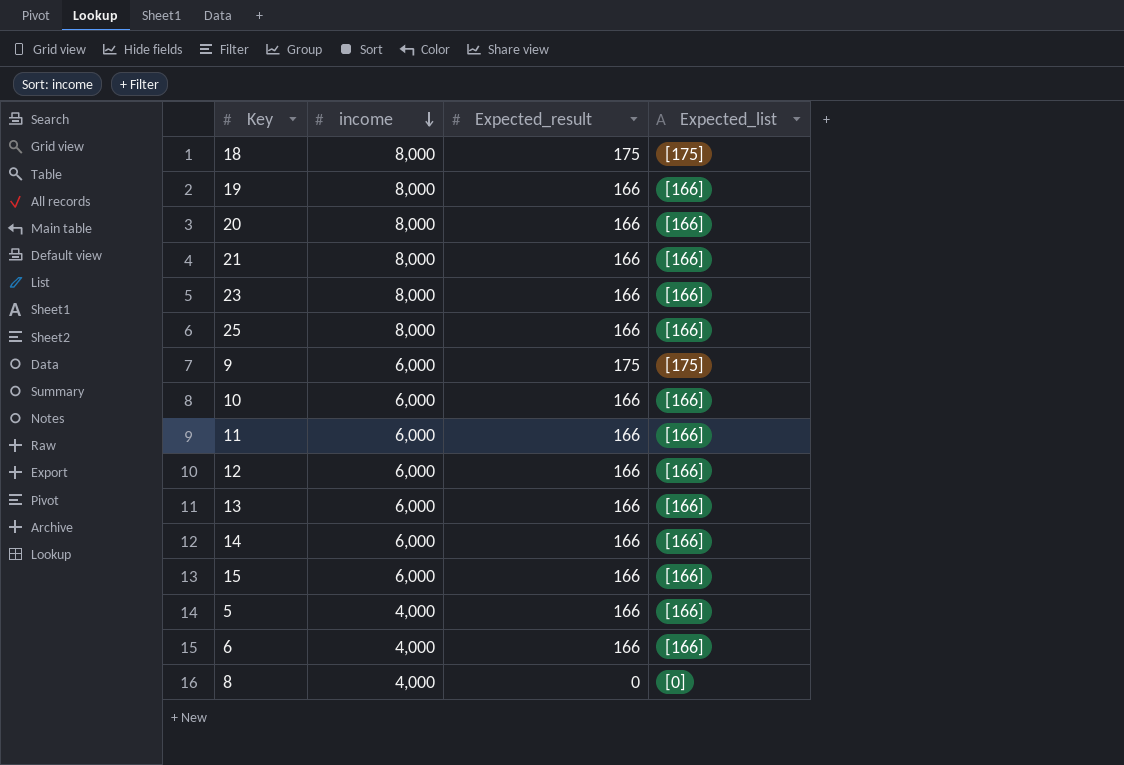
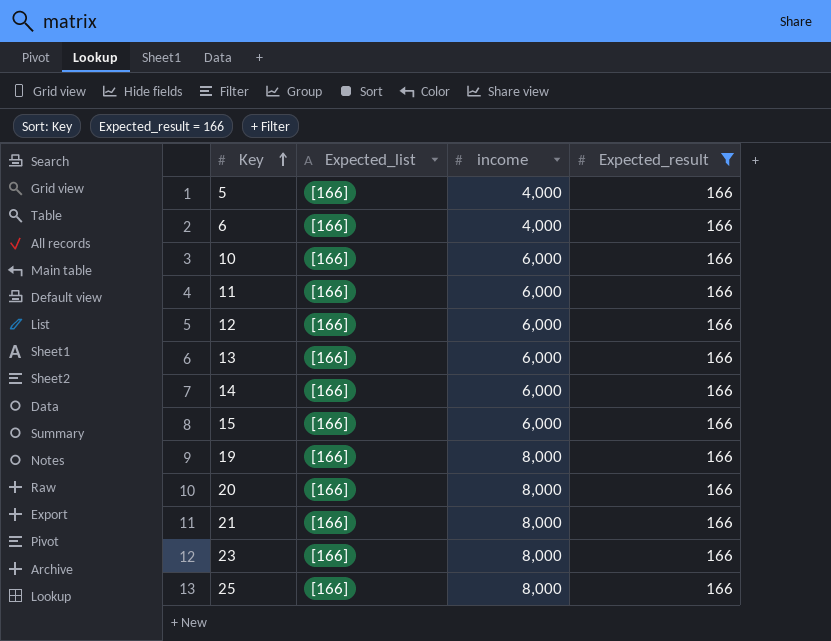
filter: none -> Expected_result = 166
row order: income descending -> Key ascending
column Expected_list | position: 4 -> 2

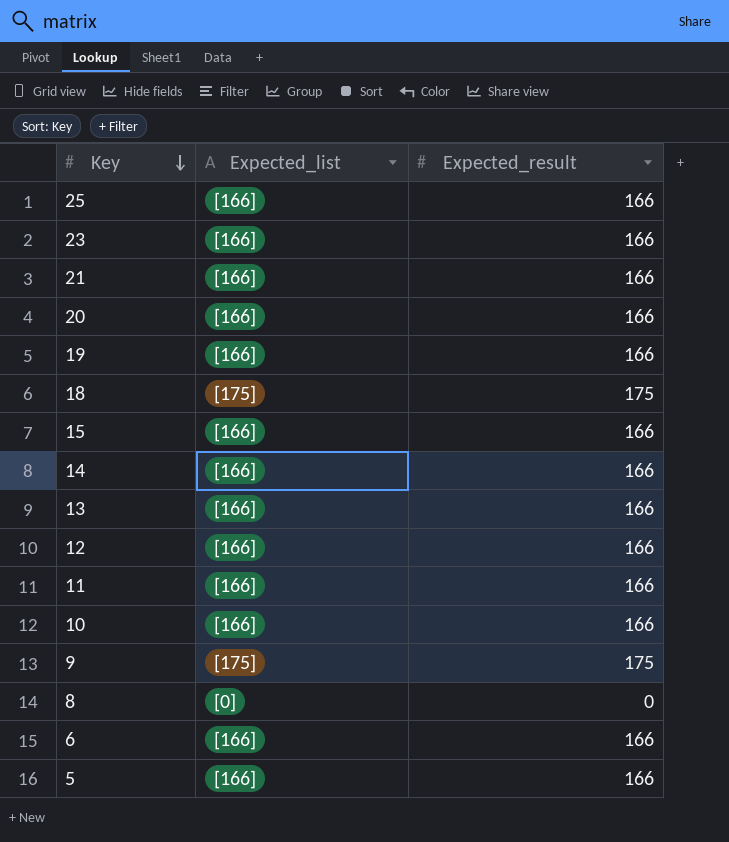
filter: Expected_result = 166 -> none
row order: Key ascending -> Key descending
column income | position: 3 -> none

